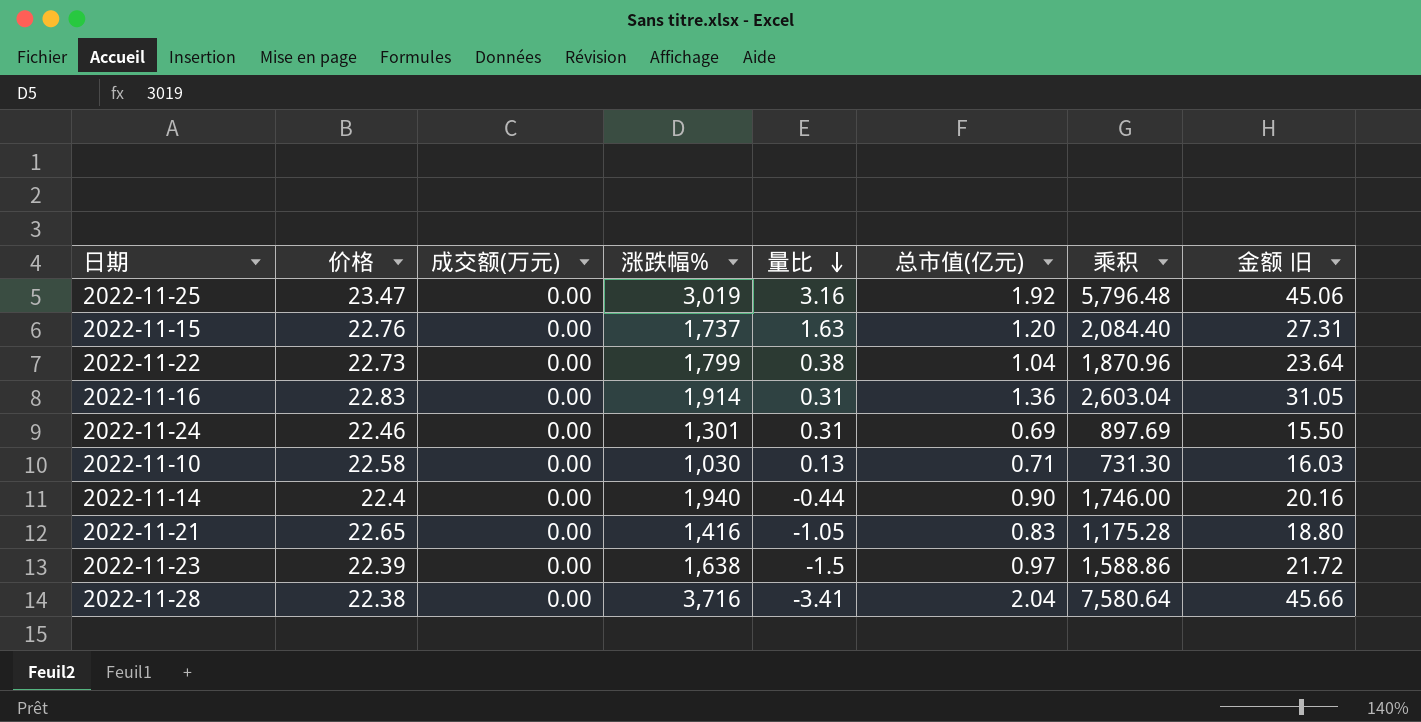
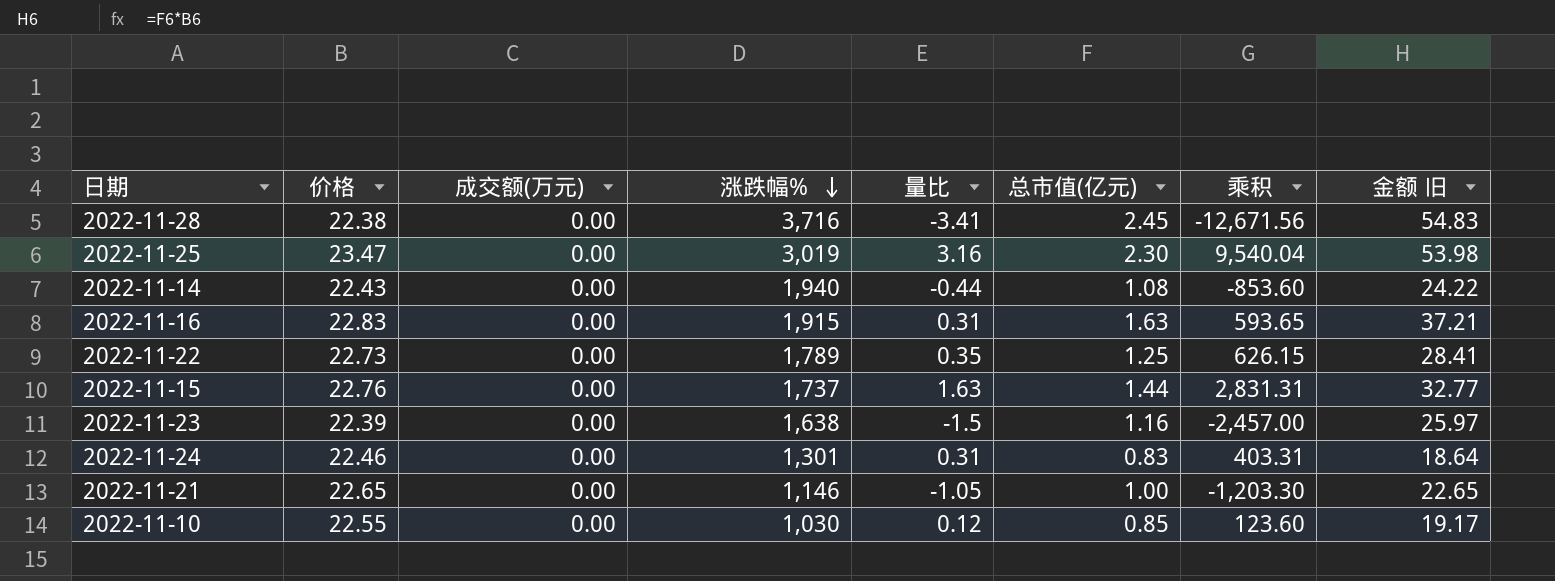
row order: 量比 descending -> 涨跌幅% descending
column 乘积 | formula: [涨跌幅%] * [总市值(亿元)] -> [涨跌幅%] * [量比]
2022-11-28 | 总市值(亿元): 2.04 -> 2.45
2022-11-28 | 金额 旧: 45.66 -> 54.83
2022-11-25 | 总市值(亿元): 1.92 -> 2.30
2022-11-25 | 金额 旧: 45.06 -> 53.98
2022-11-14 | 价格: 22.4 -> 22.43
2022-11-14 | 总市值(亿元): 0.90 -> 1.08
2022-11-14 | 金额 旧: 20.16 -> 24.22
2022-11-16 | 涨跌幅%: 1,914 -> 1,915
2022-11-16 | 总市值(亿元): 1.36 -> 1.63
2022-11-16 | 金额 旧: 31.05 -> 37.21
2022-11-22 | 涨跌幅%: 1,799 -> 1,789
2022-11-22 | 量比: 0.38 -> 0.35
2022-11-22 | 总市值(亿元): 1.04 -> 1.25
2022-11-22 | 金额 旧: 23.64 -> 28.41
2022-11-15 | 总市值(亿元): 1.20 -> 1.44
2022-11-15 | 金额 旧: 27.31 -> 32.77
2022-11-23 | 总市值(亿元): 0.97 -> 1.16
2022-11-23 | 金额 旧: 21.72 -> 25.97
2022-11-24 | 总市值(亿元): 0.69 -> 0.83
2022-11-24 | 金额 旧: 15.50 -> 18.64
2022-11-21 | 涨跌幅%: 1,416 -> 1,146
2022-11-21 | 总市值(亿元): 0.83 -> 1.00
2022-11-21 | 金额 旧: 18.80 -> 22.65
2022-11-10 | 价格: 22.58 -> 22.55
2022-11-10 | 量比: 0.13 -> 0.12
2022-11-10 | 总市值(亿元): 0.71 -> 0.85
2022-11-10 | 金额 旧: 16.03 -> 19.17

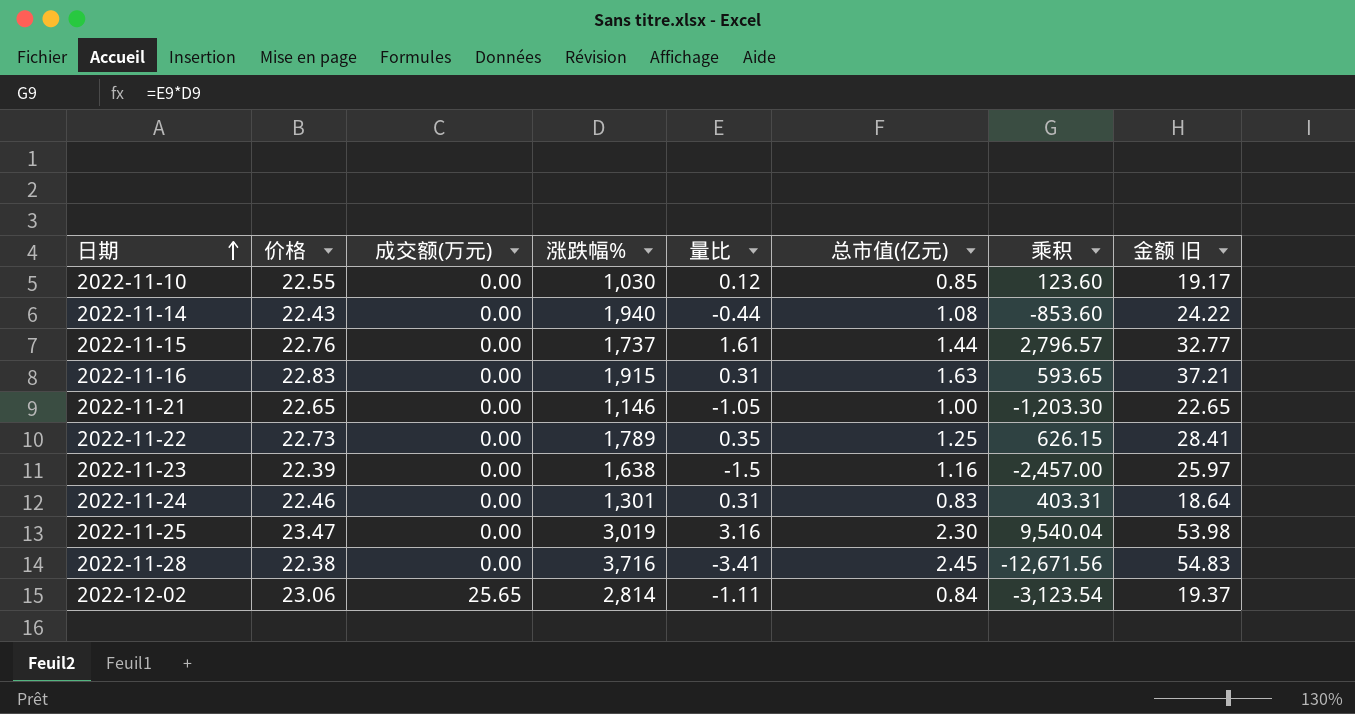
row order: 涨跌幅% descending -> 日期 ascending
2022-11-15 | 量比: 1.63 -> 1.61
2022-11-15 | 乘积: 2,831.31 -> 2,796.57
row 2022-12-02: none -> 23.06 | 25.65 | 2,814 | -1.11 | 0.84 | -3,123.54 | 19.37

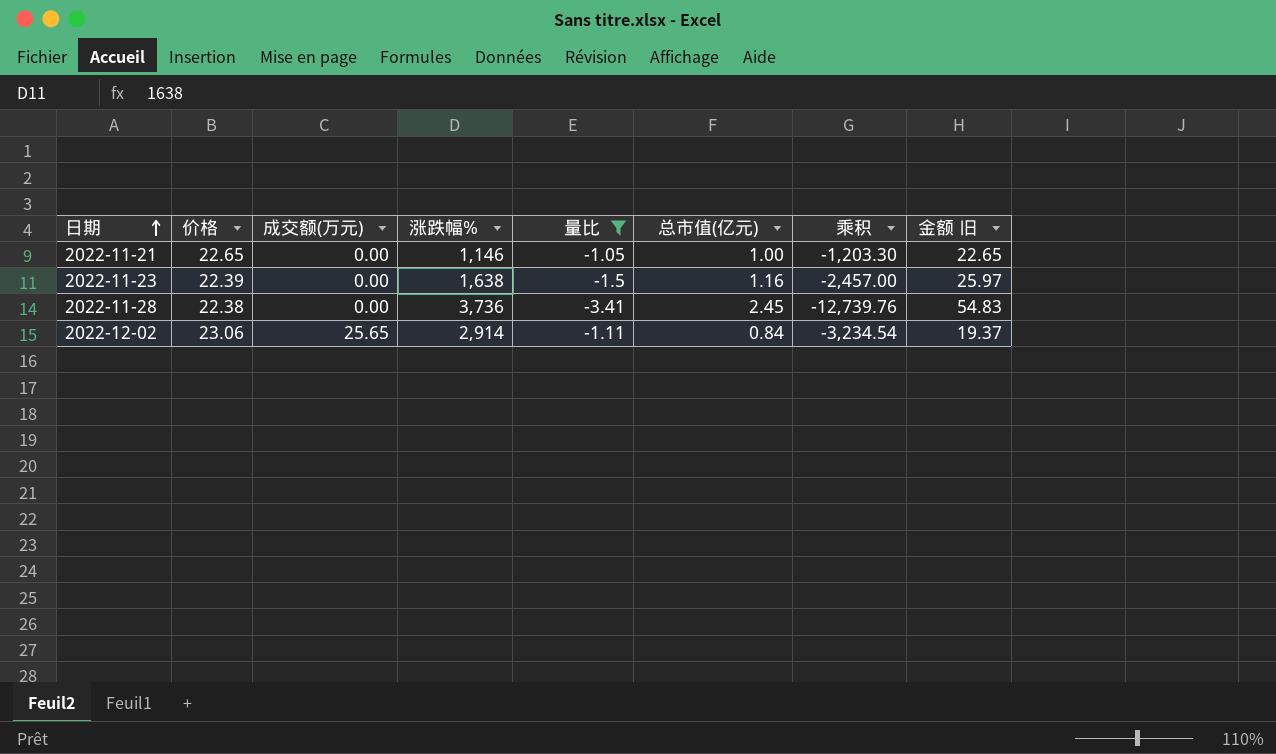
filter: none -> 量比 <= -1.05
2022-11-28 | 涨跌幅%: 3,716 -> 3,736
2022-11-28 | 乘积: -12,671.56 -> -12,739.76
2022-12-02 | 涨跌幅%: 2,814 -> 2,914
2022-12-02 | 乘积: -3,123.54 -> -3,234.54

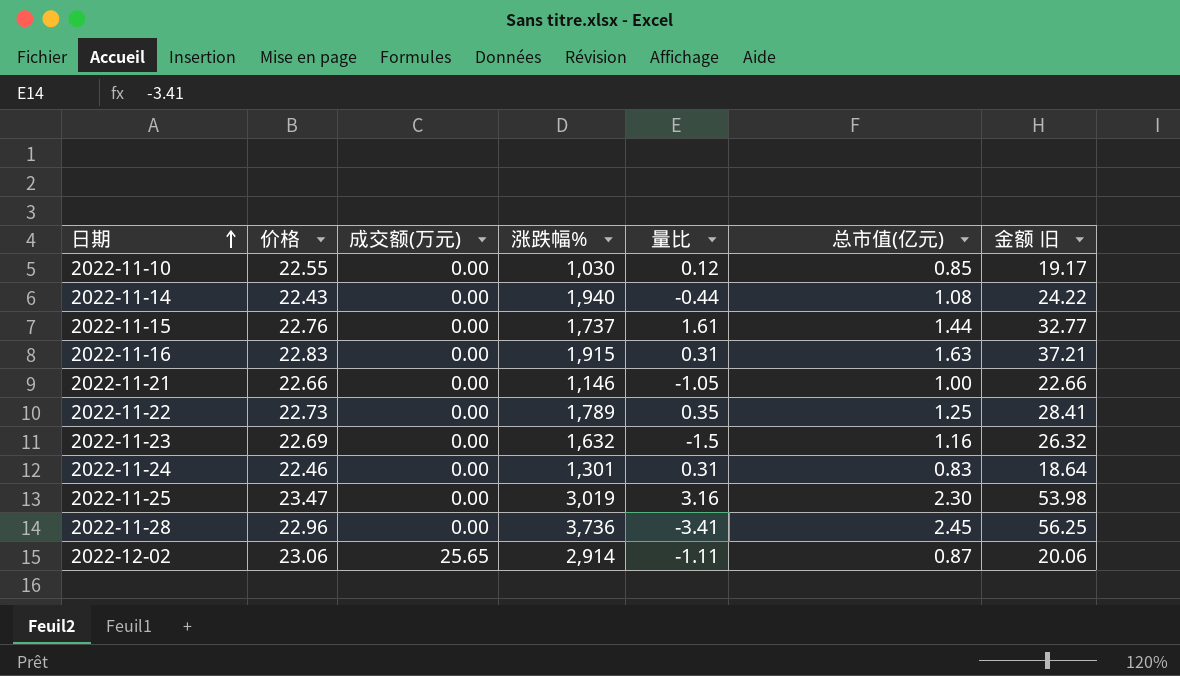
filter: 量比 <= -1.05 -> none
column 乘积 | formula: [涨跌幅%] * [量比] -> none
2022-11-21 | 价格: 22.65 -> 22.66
2022-11-21 | 金额 旧: 22.65 -> 22.66
2022-11-23 | 价格: 22.39 -> 22.69
2022-11-23 | 涨跌幅%: 1,638 -> 1,632
2022-11-23 | 金额 旧: 25.97 -> 26.32
2022-11-28 | 价格: 22.38 -> 22.96
2022-11-28 | 金额 旧: 54.83 -> 56.25
2022-12-02 | 总市值(亿元): 0.84 -> 0.87
2022-12-02 | 金额 旧: 19.37 -> 20.06

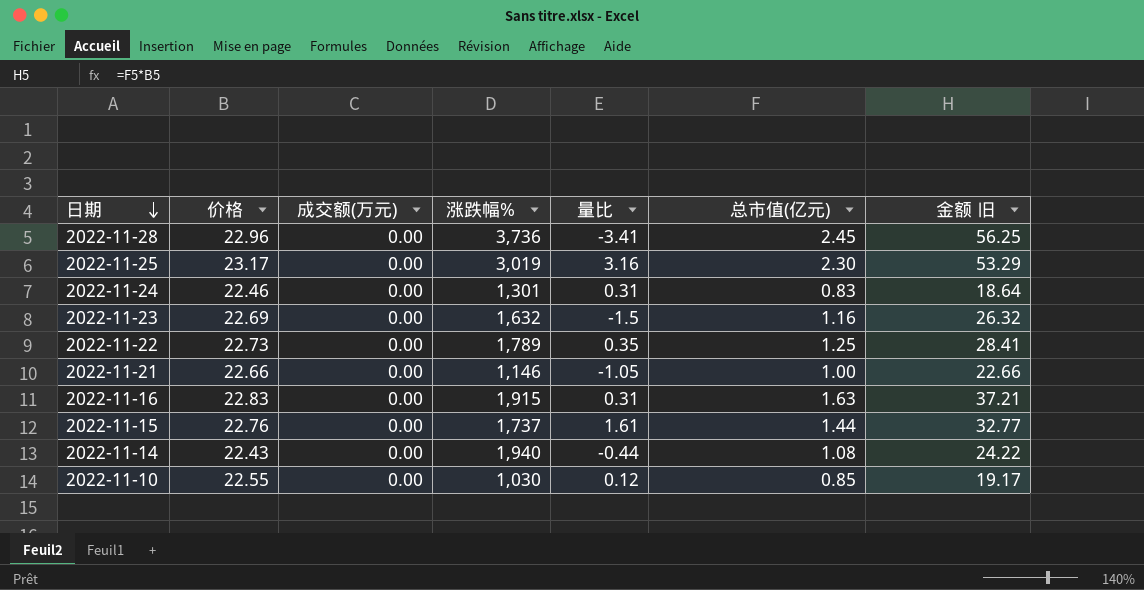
row order: 日期 ascending -> 日期 descending
row 2022-12-02: 23.06 | 25.65 | 2,914 | -1.11 | 0.87 | 20.06 -> none
2022-11-25 | 价格: 23.47 -> 23.17
2022-11-25 | 金额 旧: 53.98 -> 53.29

